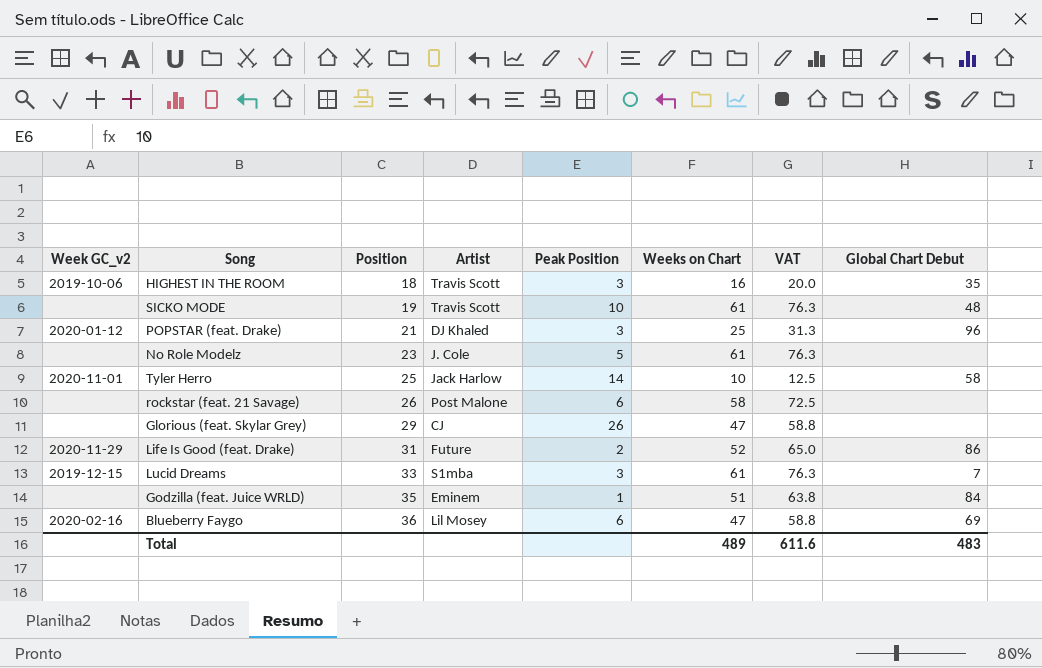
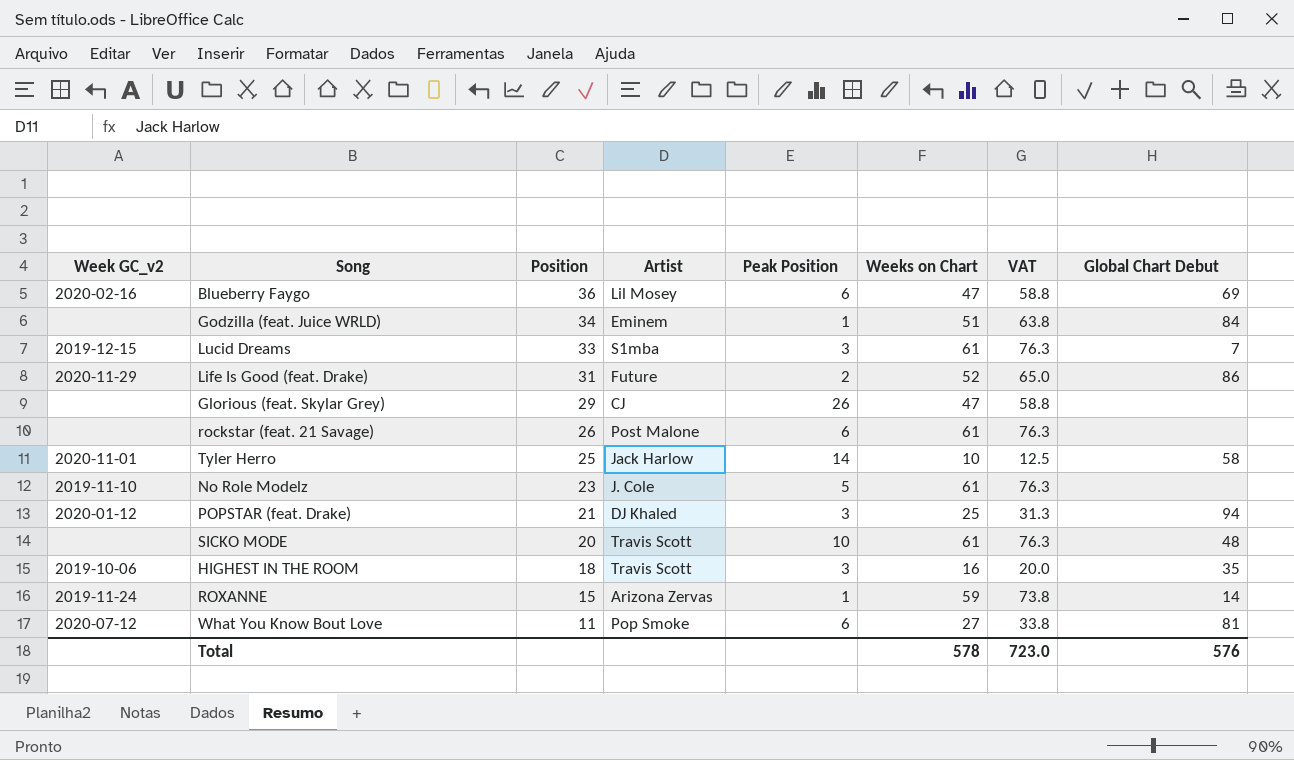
row order: Position ascending -> Position descending
Godzilla (feat. Juice WRLD) | Position: 35 -> 34
rockstar (feat. 21 Savage) | Weeks on Chart: 58 -> 61
rockstar (feat. 21 Savage) | VAT: 72.5 -> 76.3
No Role Modelz | Week GC_v2: none -> 2019-11-10
POPSTAR (feat. Drake) | Global Chart Debut: 96 -> 94
SICKO MODE | Position: 19 -> 20
row ROXANNE: none -> 2019-11-24 | 15 | Arizona Zervas | 1 | 59 | 73.8 | 14
row What You Know Bout Love: none -> 2020-07-12 | 11 | Pop Smoke | 6 | 27 | 33.8 | 81
Total | Weeks on Chart: 489 -> 578
Total | VAT: 611.6 -> 723.0
Total | Global Chart Debut: 483 -> 576

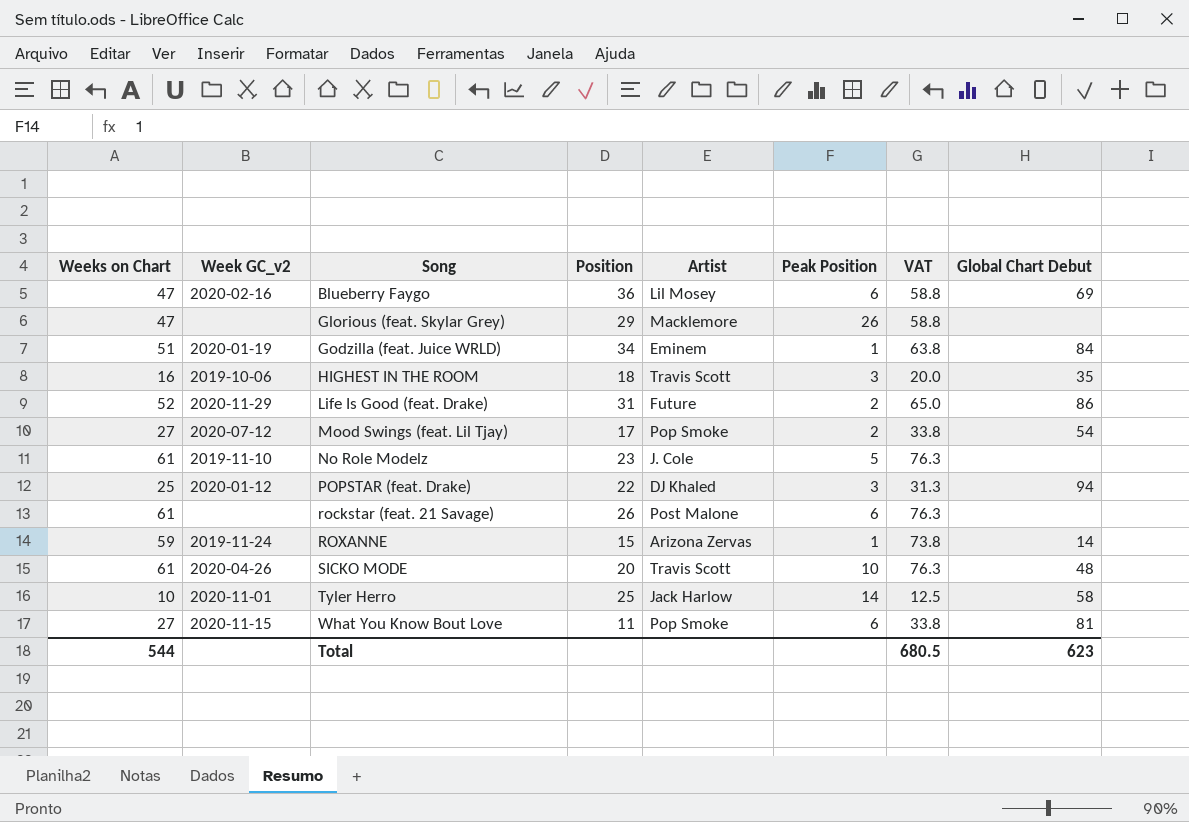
row order: Position descending -> Song ascending
column Weeks on Chart | position: 6 -> 1
row Lucid Dreams: 2019-12-15 | 33 | S1mba | 3 | 61 | 76.3 | 7 -> none
Glorious (feat. Skylar Grey) | Artist: CJ -> Macklemore
Godzilla (feat. Juice WRLD) | Week GC_v2: none -> 2020-01-19
row Mood Swings (feat. Lil Tjay): none -> 27 | 2020-07-12 | 17 | Pop Smoke | 2 | 33.8 | 54
POPSTAR (feat. Drake) | Position: 21 -> 22
SICKO MODE | Week GC_v2: none -> 2020-04-26
What You Know Bout Love | Week GC_v2: 2020-07-12 -> 2020-11-15
Total | Weeks on Chart: 578 -> 544
Total | VAT: 723.0 -> 680.5
Total | Global Chart Debut: 576 -> 623

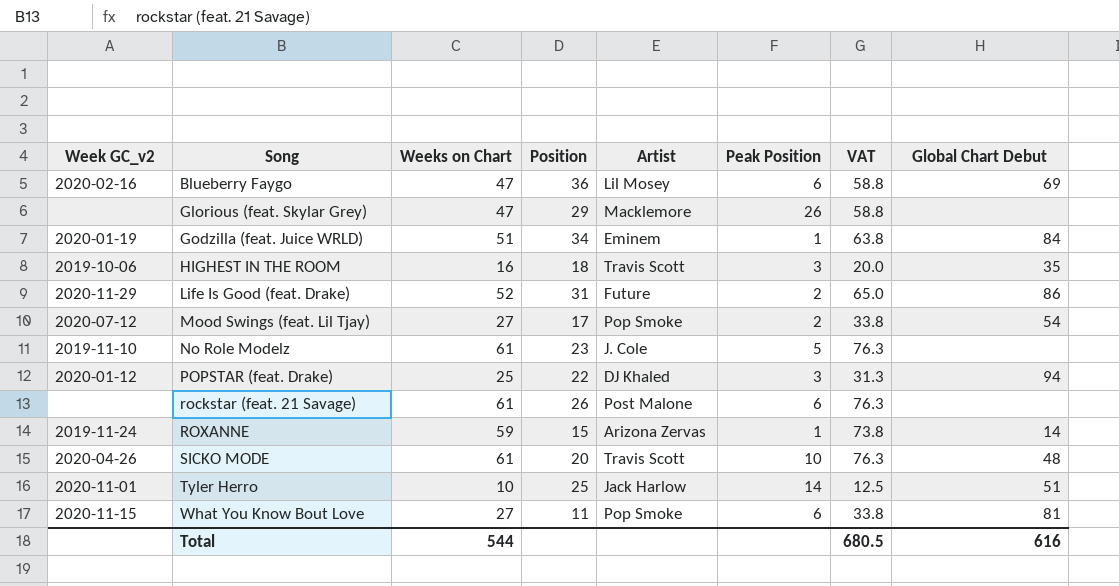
column Weeks on Chart | position: 1 -> 3
Tyler Herro | Global Chart Debut: 58 -> 51
Total | Global Chart Debut: 623 -> 616

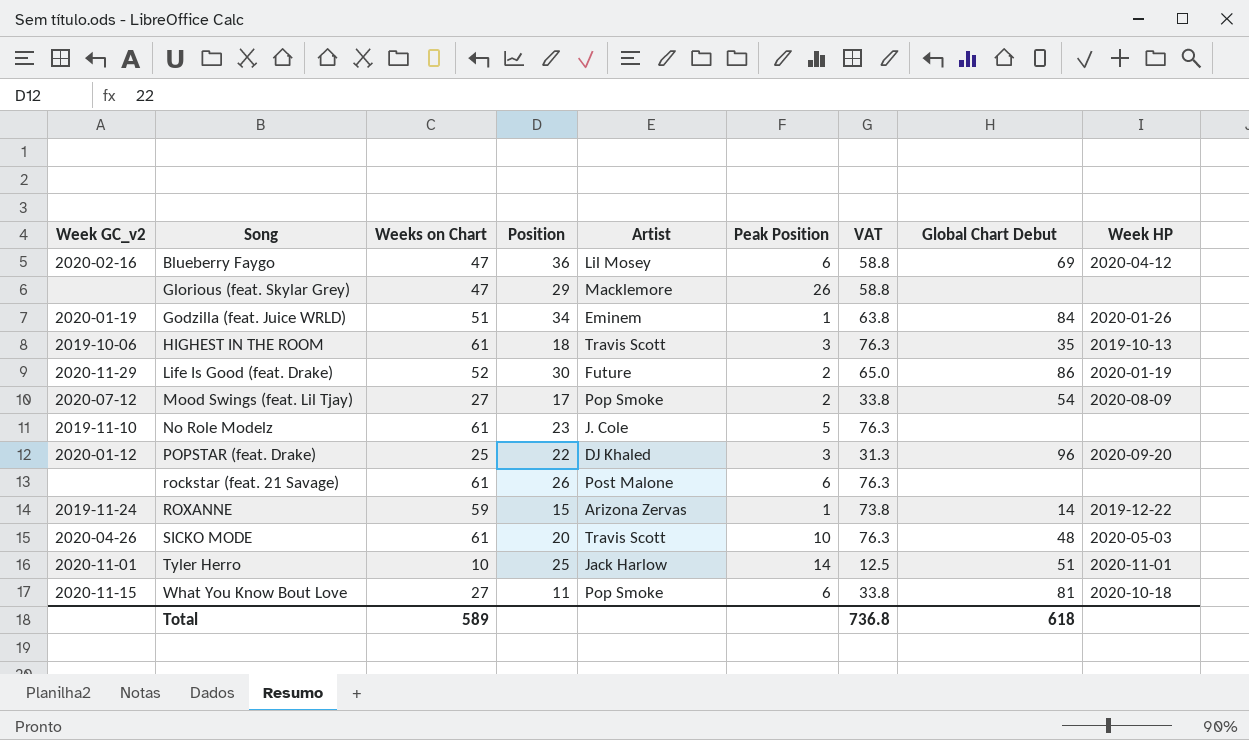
column Week HP | position: none -> 9
HIGHEST IN THE ROOM | Weeks on Chart: 16 -> 61
HIGHEST IN THE ROOM | VAT: 20.0 -> 76.3
Life Is Good (feat. Drake) | Position: 31 -> 30
POPSTAR (feat. Drake) | Global Chart Debut: 94 -> 96
Total | Weeks on Chart: 544 -> 589
Total | VAT: 680.5 -> 736.8
Total | Global Chart Debut: 616 -> 618

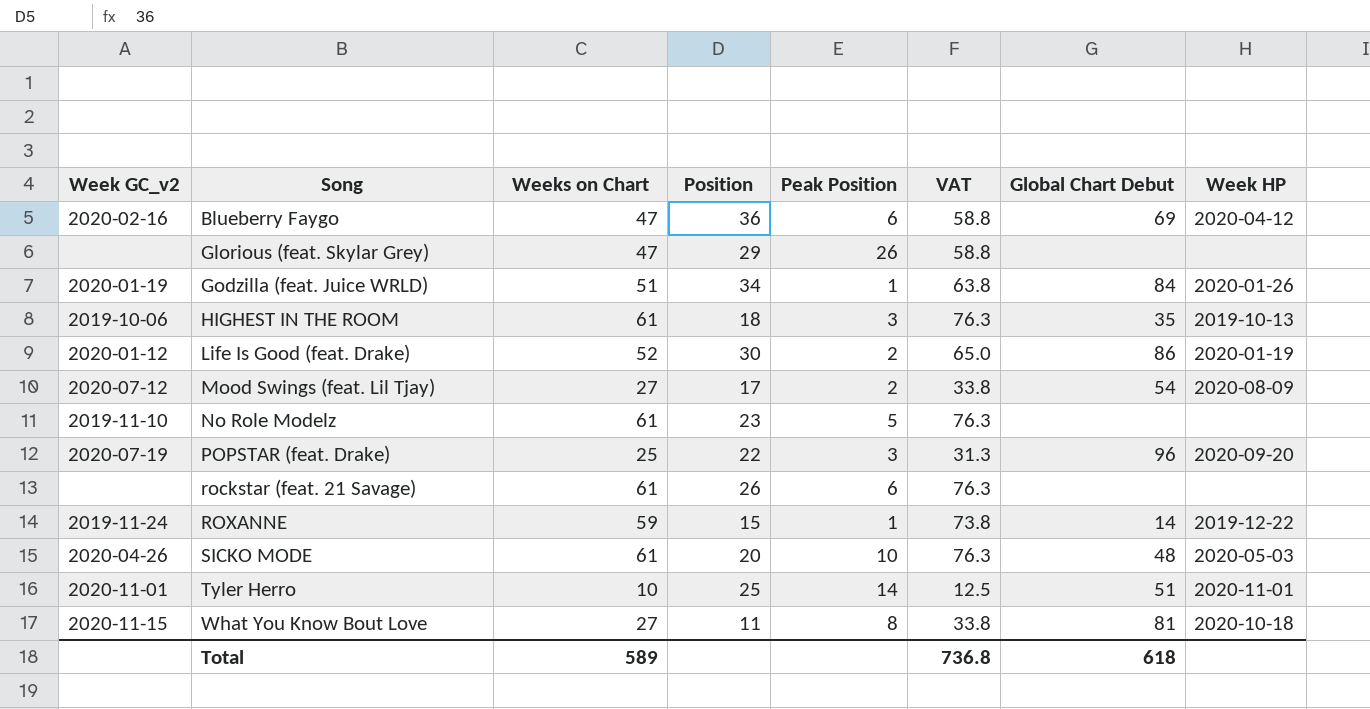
column Artist | position: 5 -> none
Life Is Good (feat. Drake) | Week GC_v2: 2020-11-29 -> 2020-01-12
POPSTAR (feat. Drake) | Week GC_v2: 2020-01-12 -> 2020-07-19
What You Know Bout Love | Peak Position: 6 -> 8

